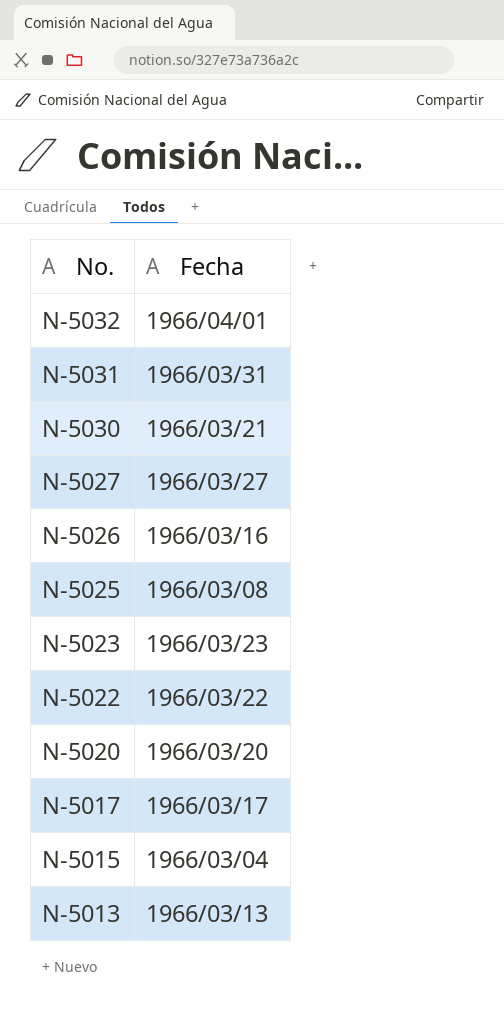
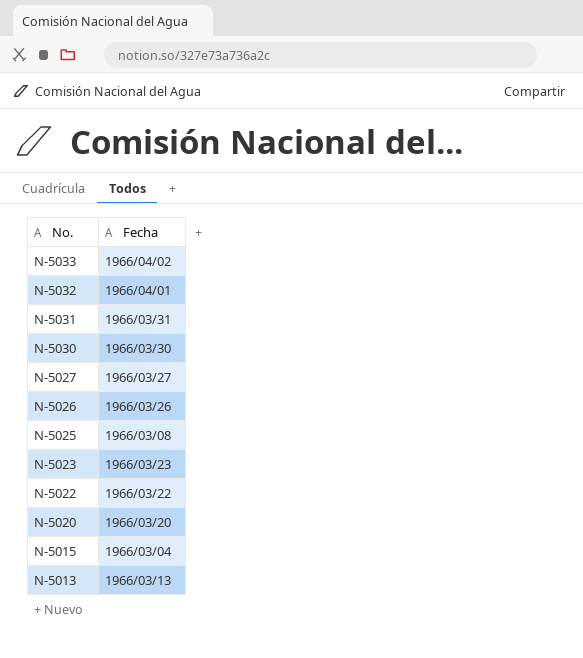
row N-5017: 1966/03/17 -> none
row N-5033: none -> 1966/04/02
N-5030 | Fecha: 1966/03/21 -> 1966/03/30
N-5026 | Fecha: 1966/03/16 -> 1966/03/26

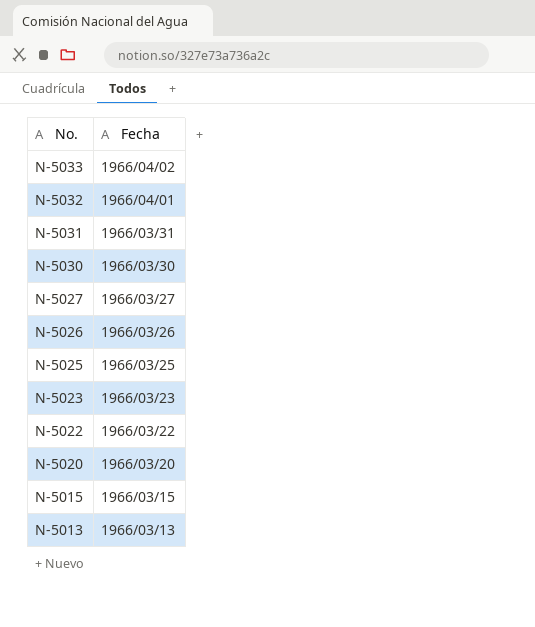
N-5025 | Fecha: 1966/03/08 -> 1966/03/25
N-5015 | Fecha: 1966/03/04 -> 1966/03/15

